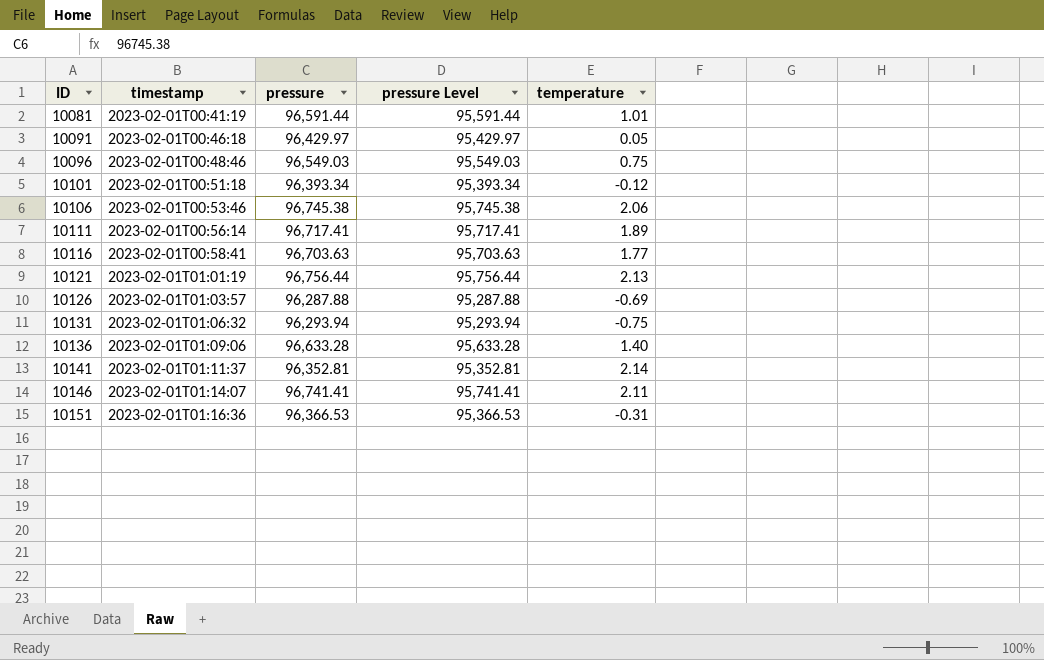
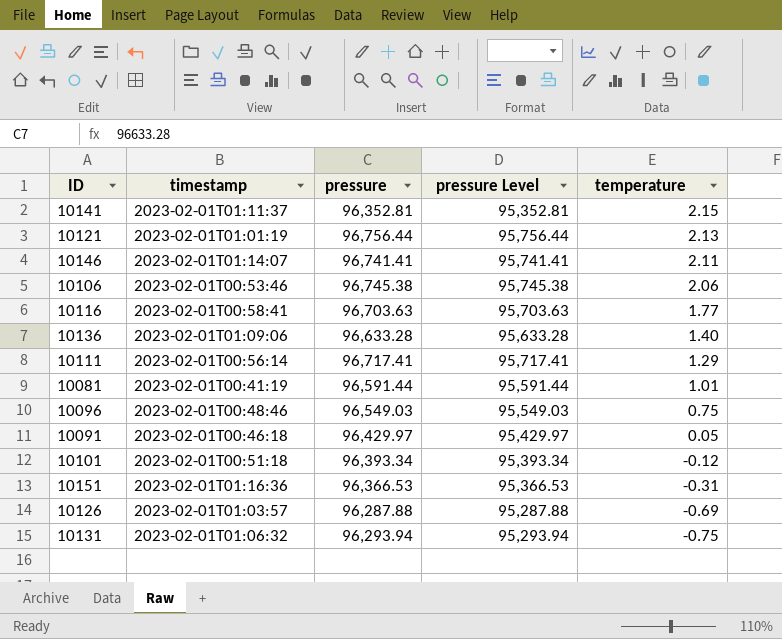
row order: ID ascending -> temperature descending
10141 | temperature: 2.14 -> 2.15
10111 | temperature: 1.89 -> 1.29

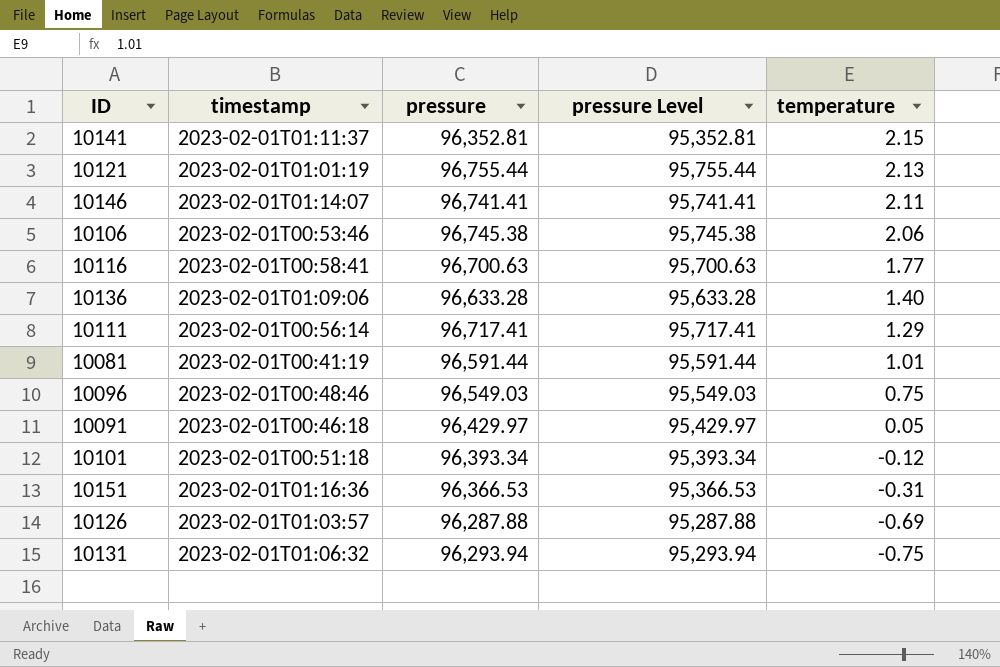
10121 | pressure: 96,756.44 -> 96,755.44
10121 | pressure Level: 95,756.44 -> 95,755.44
10116 | pressure: 96,703.63 -> 96,700.63
10116 | pressure Level: 95,703.63 -> 95,700.63

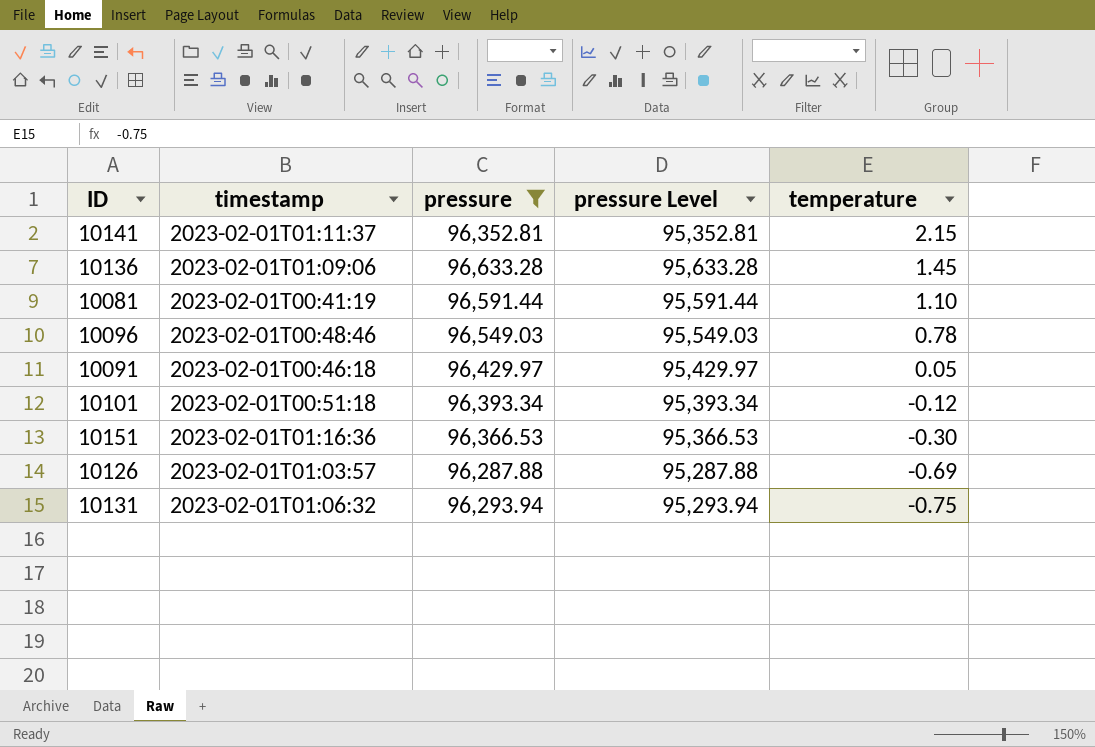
filter: none -> pressure <= 96,633.28
10136 | temperature: 1.40 -> 1.45
10081 | temperature: 1.01 -> 1.10
10096 | temperature: 0.75 -> 0.78
10151 | temperature: -0.31 -> -0.30

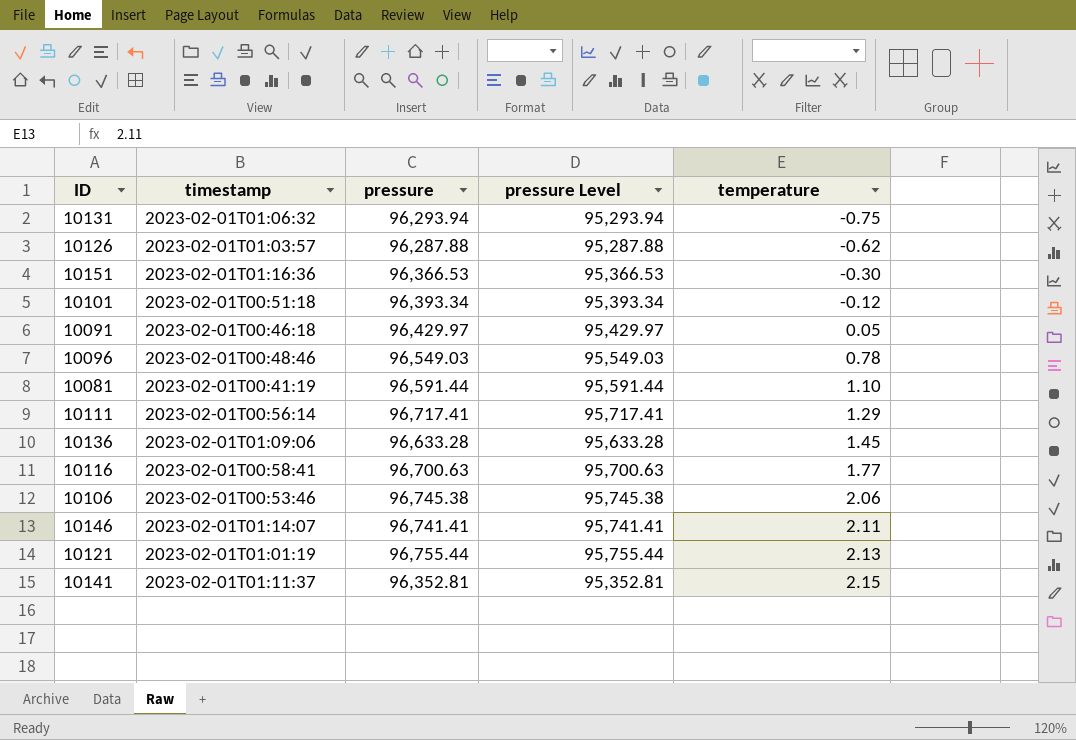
filter: pressure <= 96,633.28 -> none
row order: temperature descending -> temperature ascending
10126 | temperature: -0.69 -> -0.62

